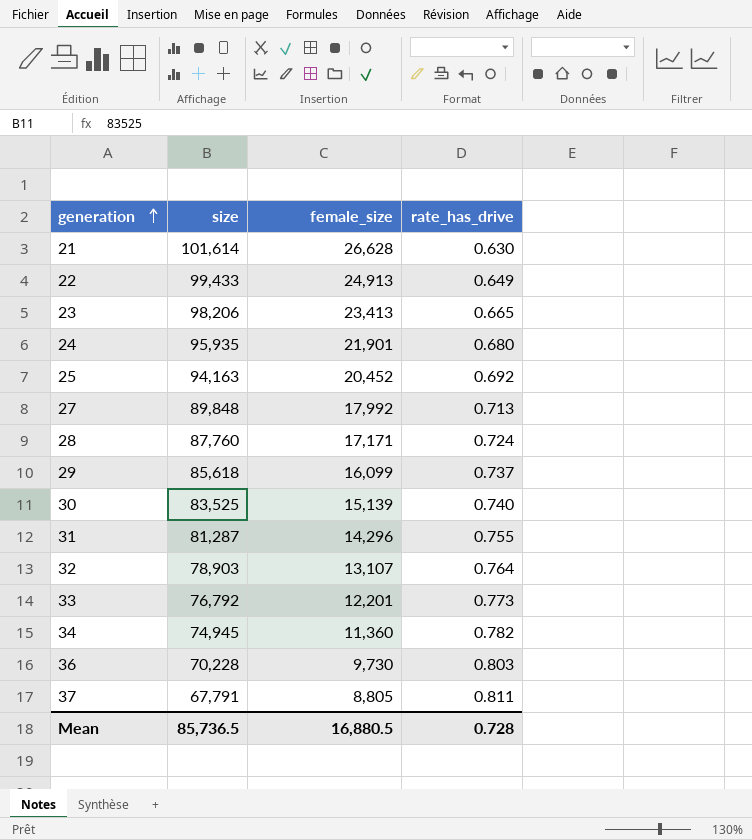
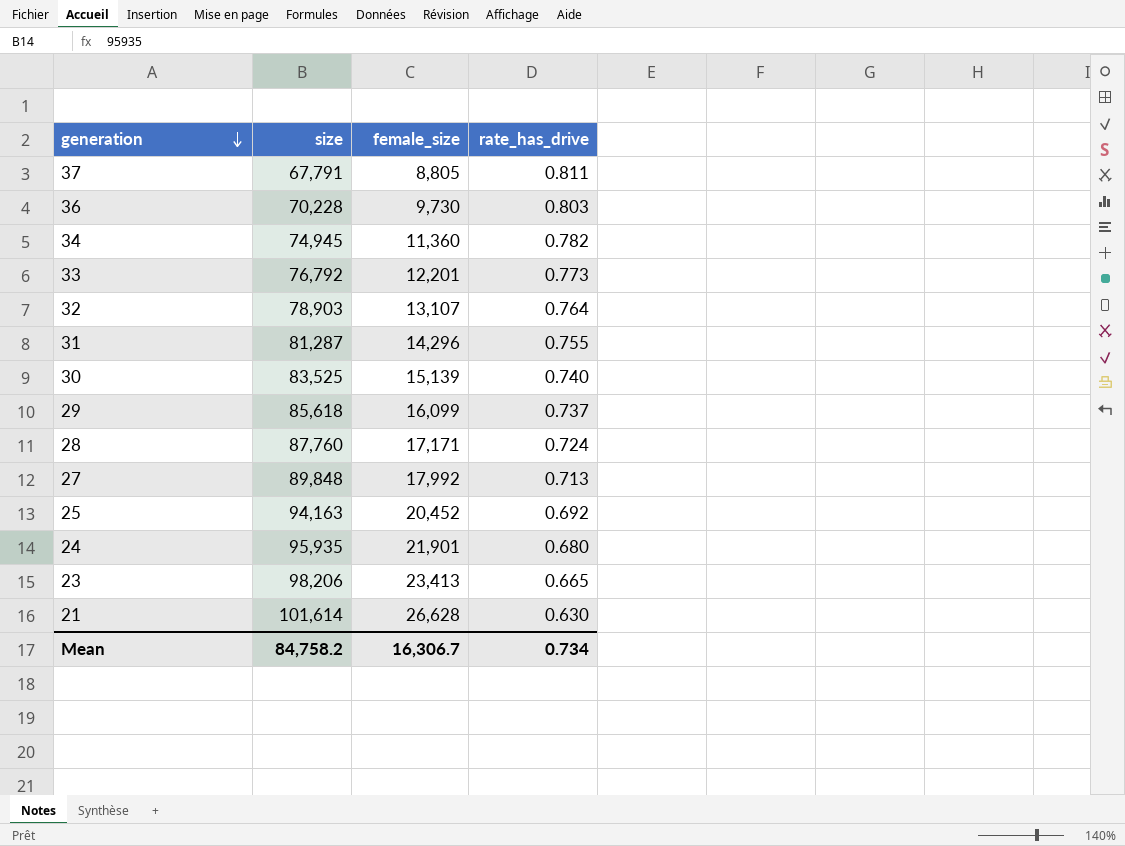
row order: generation ascending -> generation descending
row 22: 99,433 | 24,913 | 0.649 -> none
Mean | size: 85,736.5 -> 84,758.2
Mean | female_size: 16,880.5 -> 16,306.7
Mean | rate_has_drive: 0.728 -> 0.734

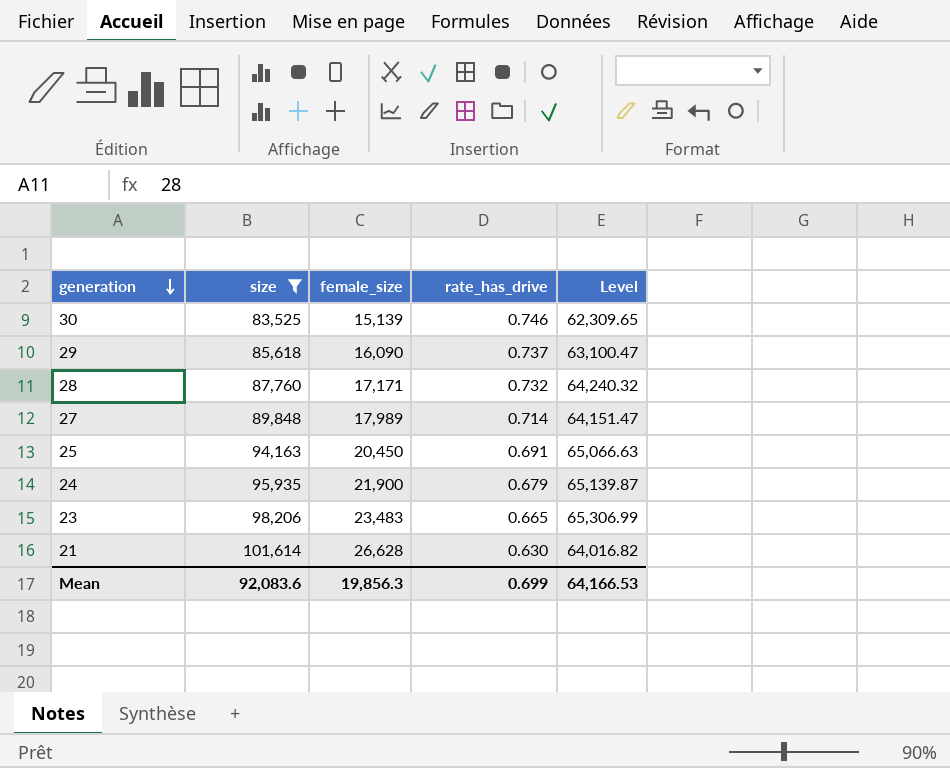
filter: none -> size >= 83,525
column Level | formula: none -> [size] * [rate_has_drive]
30 | rate_has_drive: 0.740 -> 0.746
29 | female_size: 16,099 -> 16,090
28 | rate_has_drive: 0.724 -> 0.732
27 | female_size: 17,992 -> 17,989
27 | rate_has_drive: 0.713 -> 0.714
25 | female_size: 20,452 -> 20,450
25 | rate_has_drive: 0.692 -> 0.691
24 | female_size: 21,901 -> 21,900
24 | rate_has_drive: 0.680 -> 0.679
23 | female_size: 23,413 -> 23,483
Mean | size: 84,758.2 -> 92,083.6
Mean | female_size: 16,306.7 -> 19,856.3
Mean | rate_has_drive: 0.734 -> 0.699

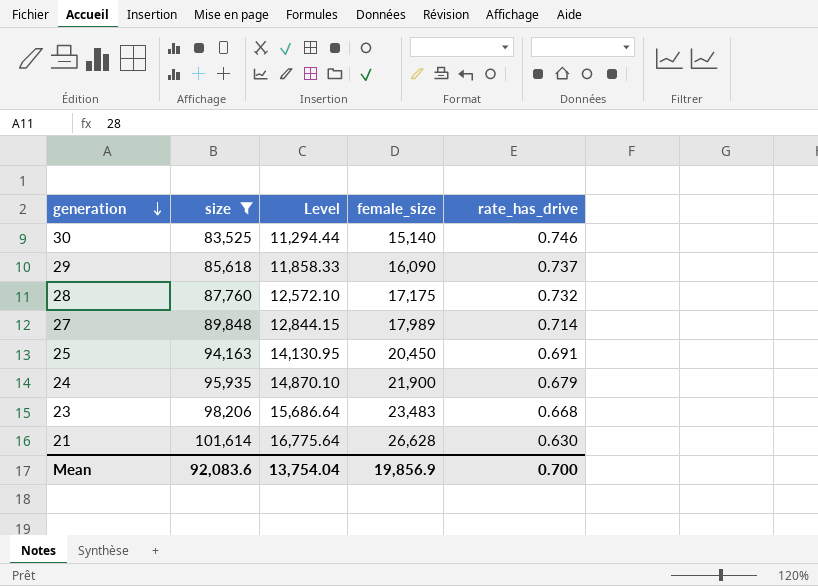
column Level | formula: [size] * [rate_has_drive] -> [female_size] * [rate_has_drive]
column Level | position: 5 -> 3
30 | female_size: 15,139 -> 15,140
28 | female_size: 17,171 -> 17,175
23 | rate_has_drive: 0.665 -> 0.668
Mean | Level: 64,166.53 -> 13,754.04
Mean | female_size: 19,856.3 -> 19,856.9
Mean | rate_has_drive: 0.699 -> 0.700

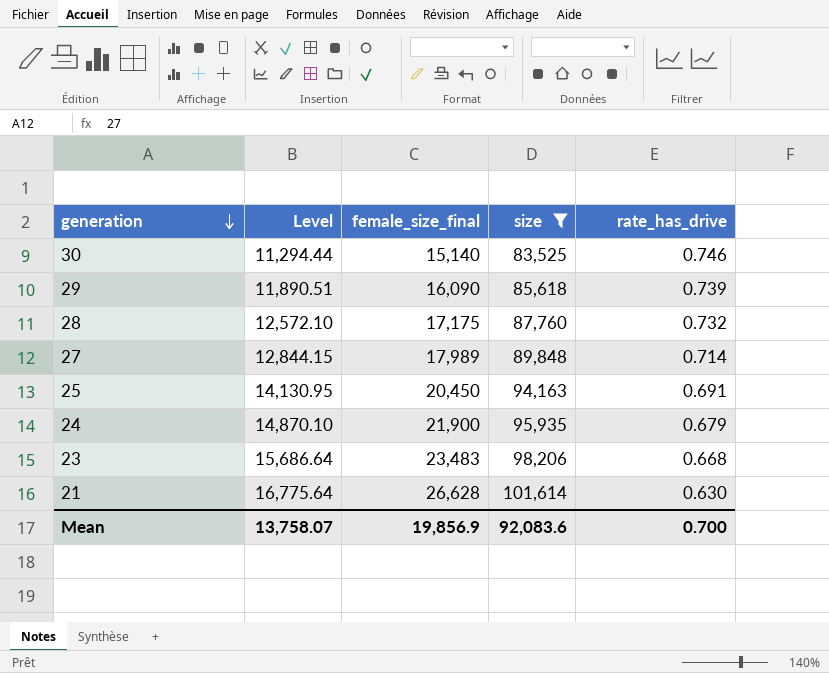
column name: female_size -> female_size_final
column size | position: 2 -> 4
29 | Level: 11,858.33 -> 11,890.51
29 | rate_has_drive: 0.737 -> 0.739
Mean | Level: 13,754.04 -> 13,758.07

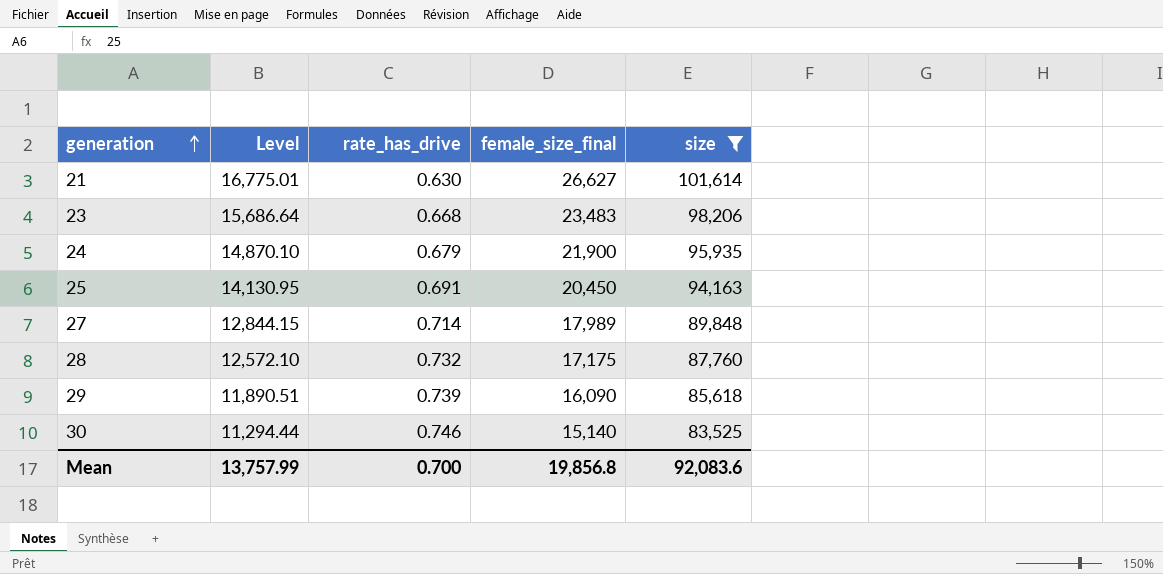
row order: generation descending -> generation ascending
column rate_has_drive | position: 5 -> 3
21 | Level: 16,775.64 -> 16,775.01
21 | female_size_final: 26,628 -> 26,627
Mean | Level: 13,758.07 -> 13,757.99
Mean | female_size_final: 19,856.9 -> 19,856.8

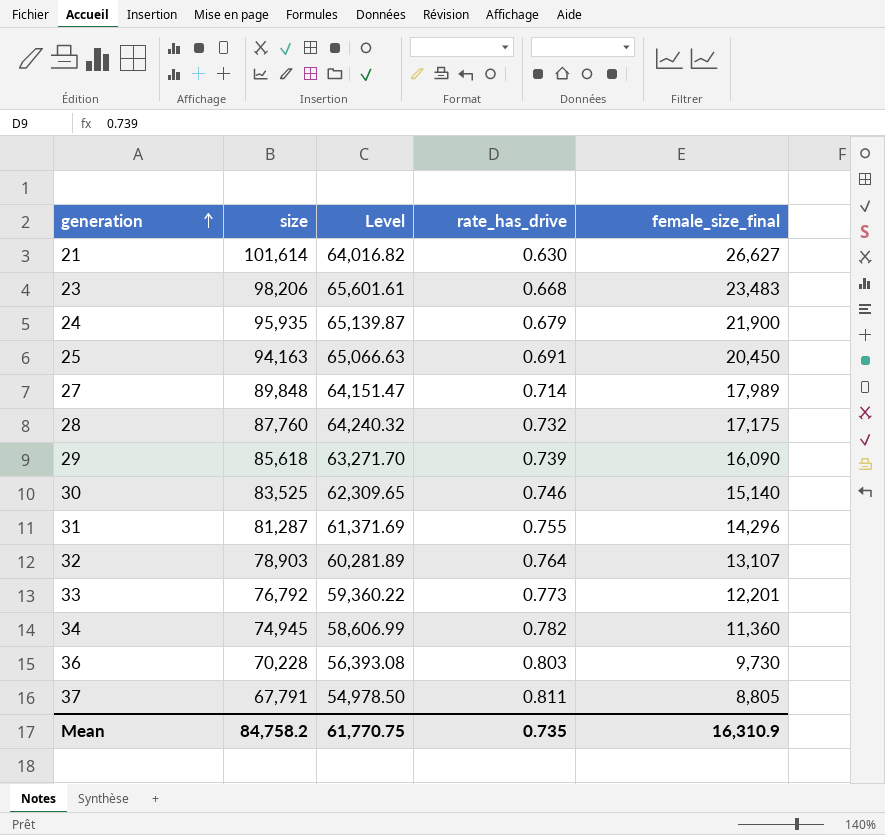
filter: size >= 83,525 -> none
column size | position: 5 -> 2
column Level | formula: [rate_has_drive] * [female_size_final] -> [size] * [rate_has_drive]
Mean | size: 92,083.6 -> 84,758.2
Mean | Level: 13,757.99 -> 61,770.75
Mean | rate_has_drive: 0.700 -> 0.735
Mean | female_size_final: 19,856.8 -> 16,310.9

